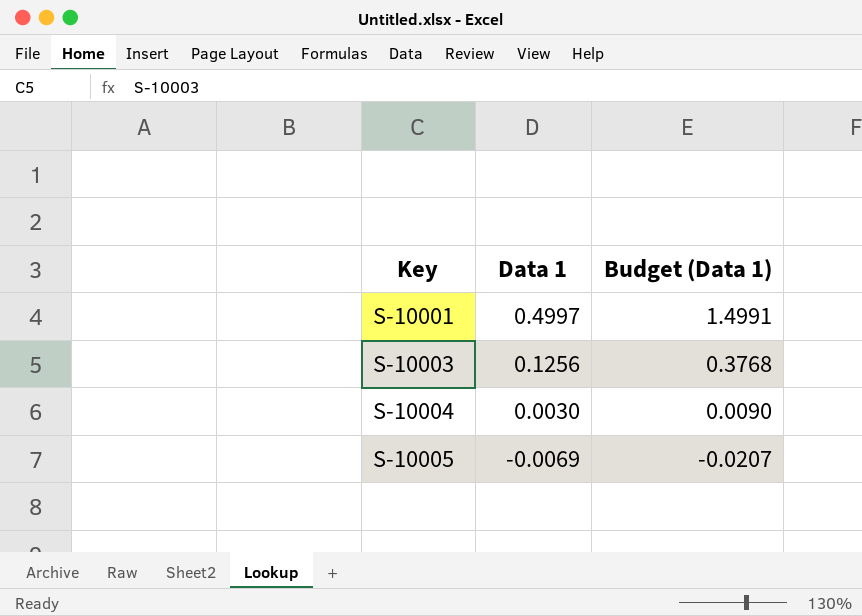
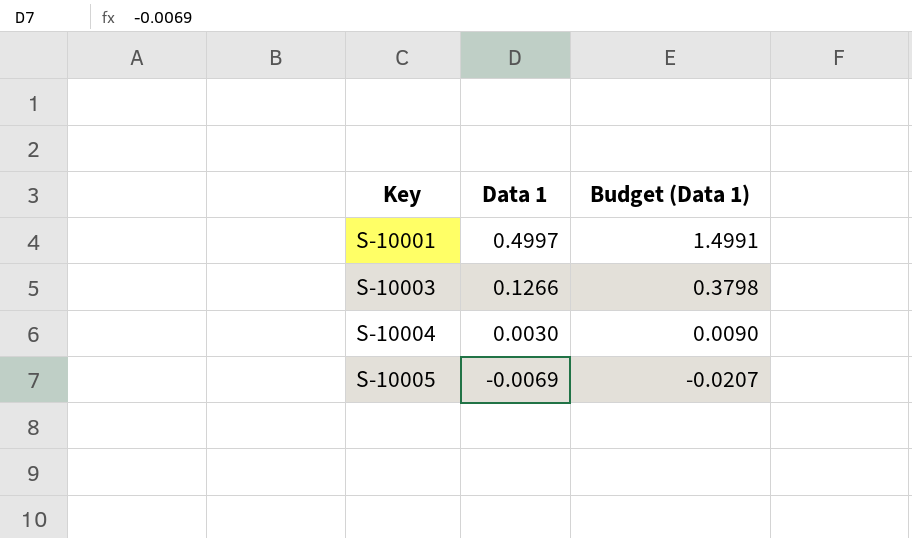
S-10003 | Data 1: 0.1256 -> 0.1266
S-10003 | Budget (Data 1): 0.3768 -> 0.3798

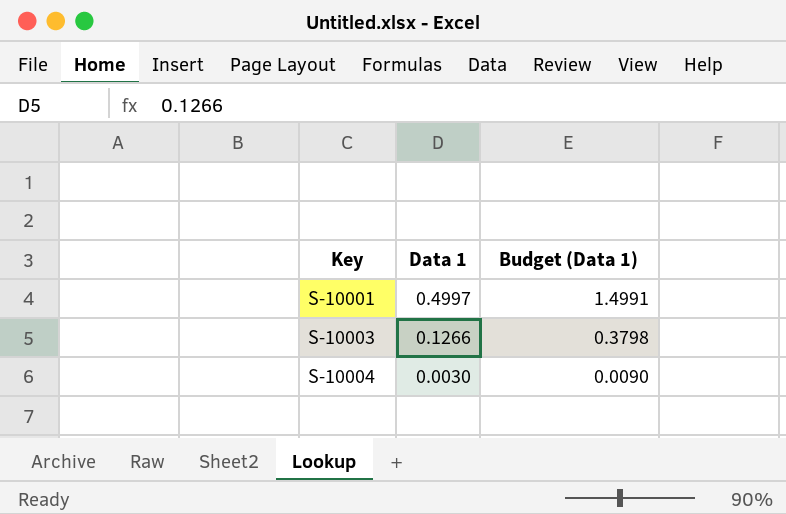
row S-10005: -0.0069 | -0.0207 -> none

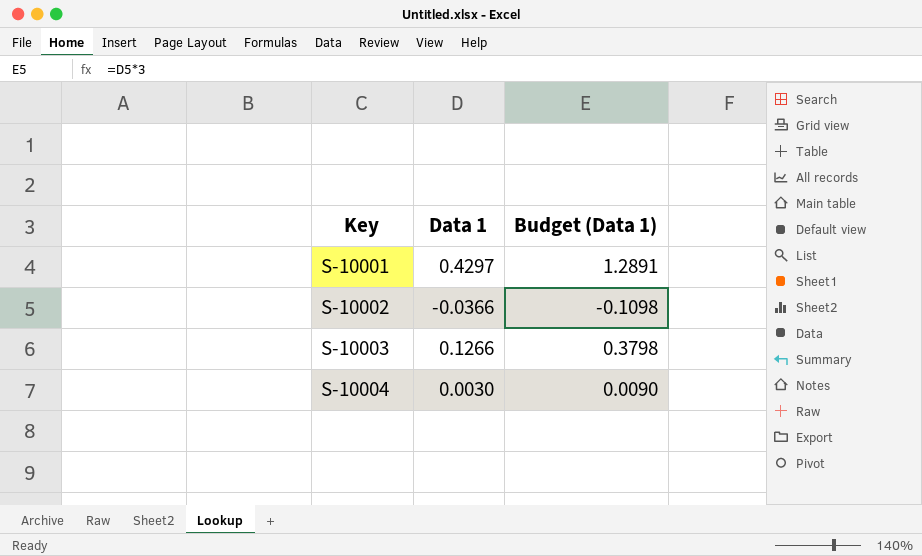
S-10001 | Data 1: 0.4997 -> 0.4297
S-10001 | Budget (Data 1): 1.4991 -> 1.2891
row S-10002: none -> -0.0366 | -0.1098

